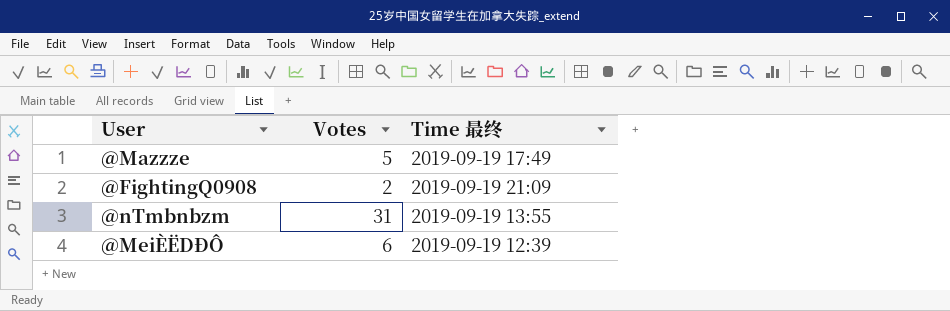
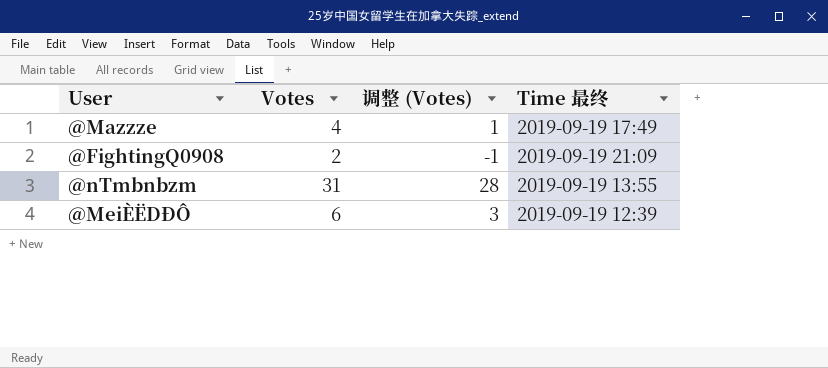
column 调整 (Votes) | formula: none -> [Votes] - 3
@Mazzze | Votes: 5 -> 4

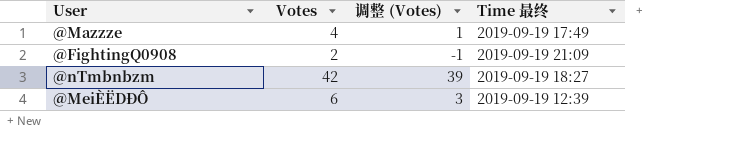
@nTmbnbzm | Votes: 31 -> 42
@nTmbnbzm | 调整 (Votes): 28 -> 39
@nTmbnbzm | Time 最终: 2019-09-19 13:55 -> 2019-09-19 18:27

